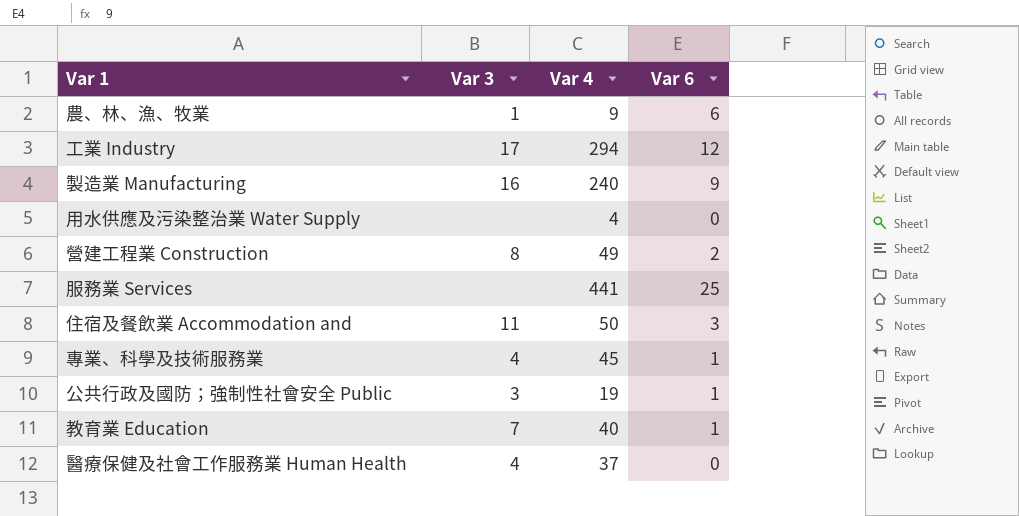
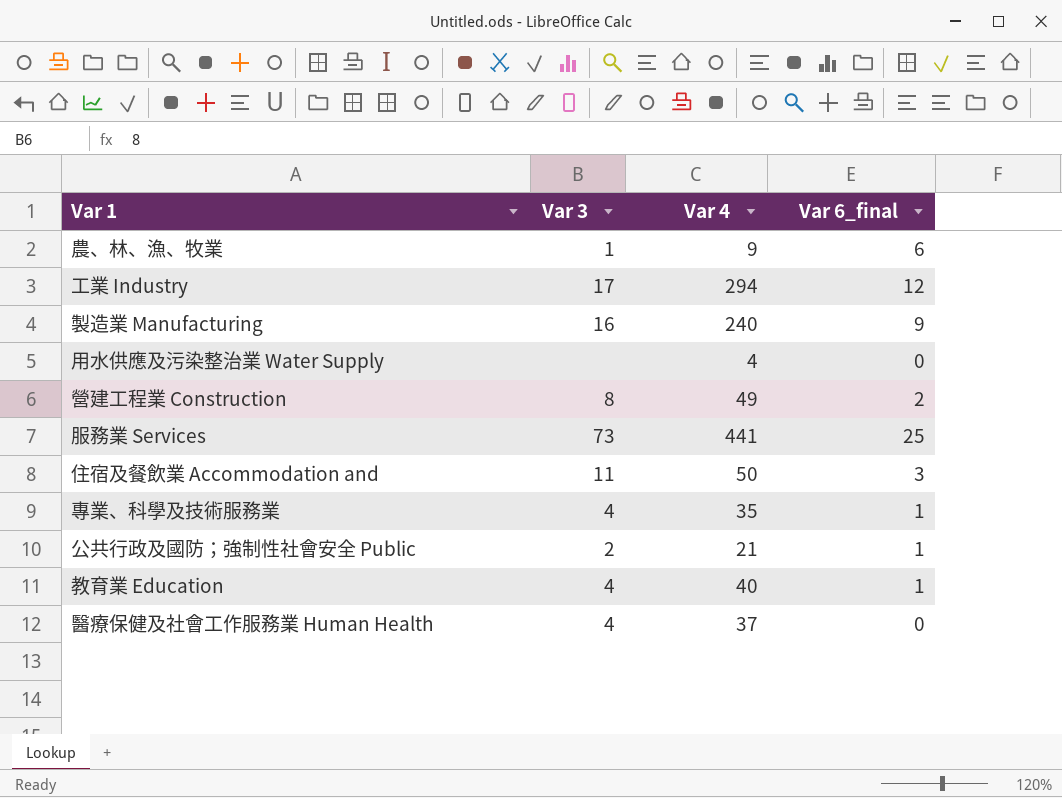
column name: Var 6 -> Var 6_final
服務業 Services | Var 3: none -> 73
專業、科學及技術服務業 | Var 4: 45 -> 35
公共行政及國防；強制性社會安全 Public | Var 3: 3 -> 2
公共行政及國防；強制性社會安全 Public | Var 4: 19 -> 21
教育業 Education | Var 3: 7 -> 4

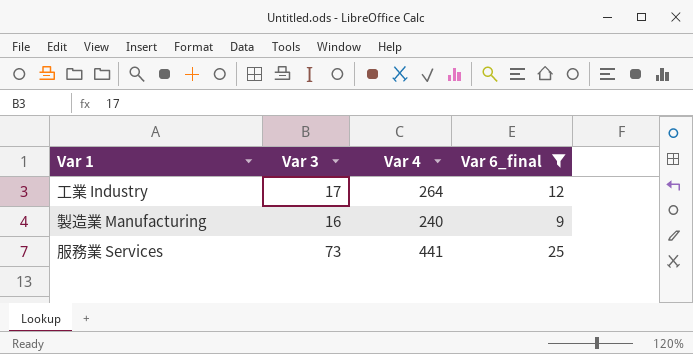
filter: none -> Var 6_final >= 9
工業 Industry | Var 4: 294 -> 264

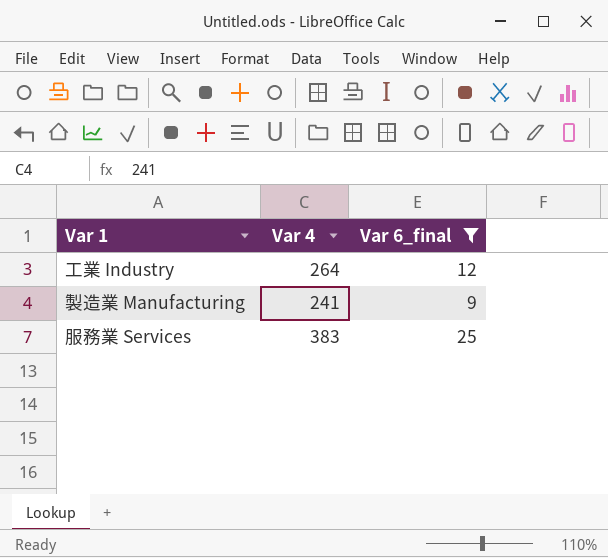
column Var 3 | position: 2 -> none
製造業 Manufacturing | Var 4: 240 -> 241
服務業 Services | Var 4: 441 -> 383

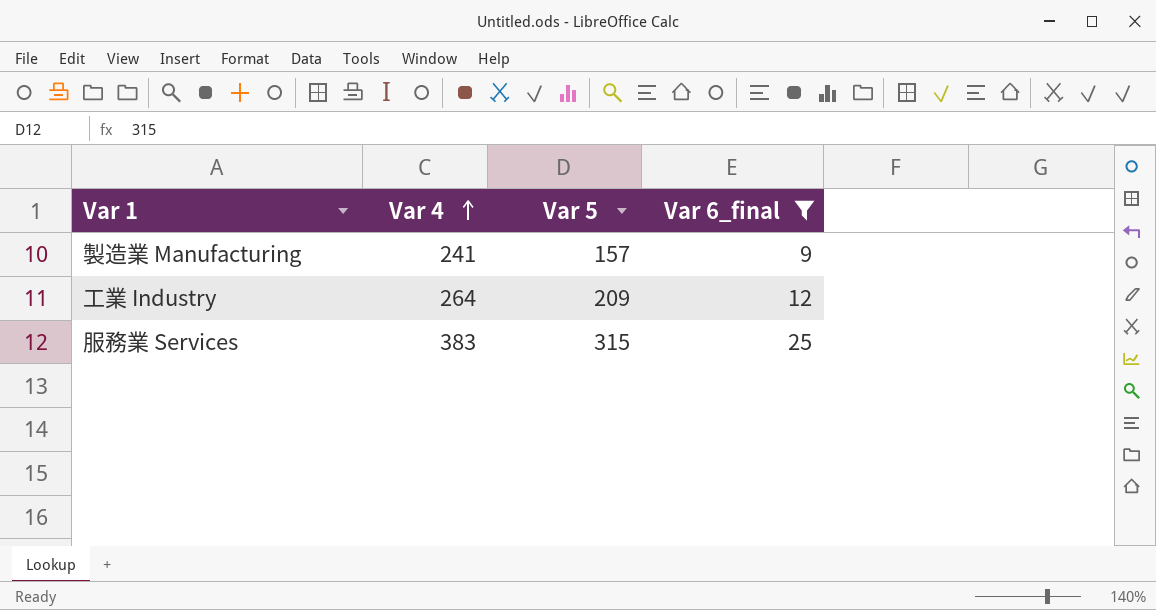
row order: none -> Var 4 ascending
column Var 5 | position: none -> 3

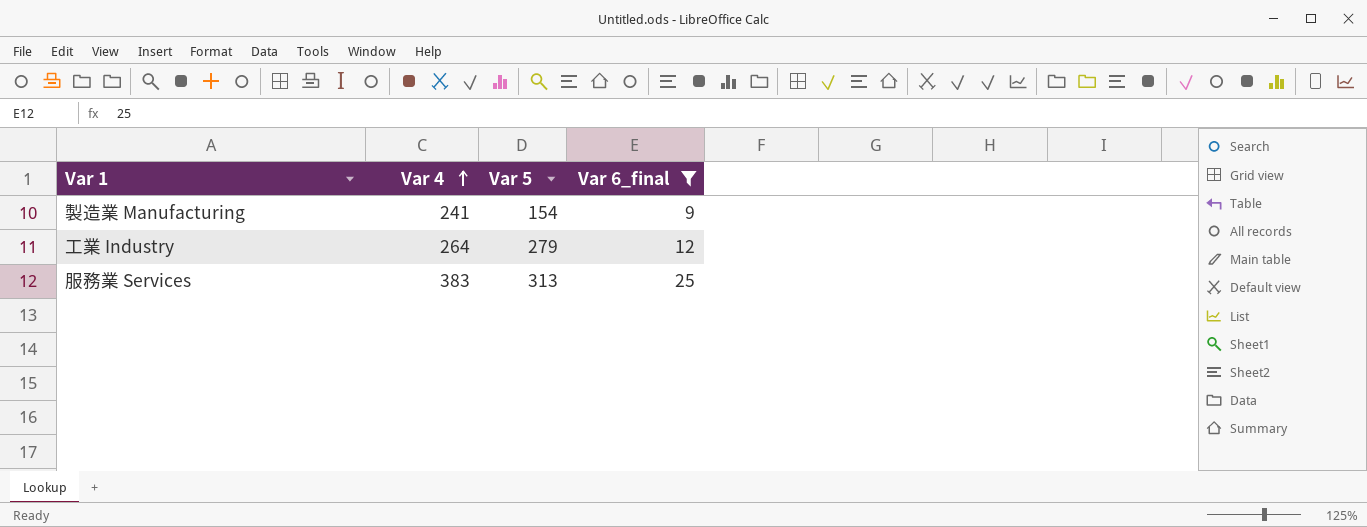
製造業 Manufacturing | Var 5: 157 -> 154
工業 Industry | Var 5: 209 -> 279
服務業 Services | Var 5: 315 -> 313

